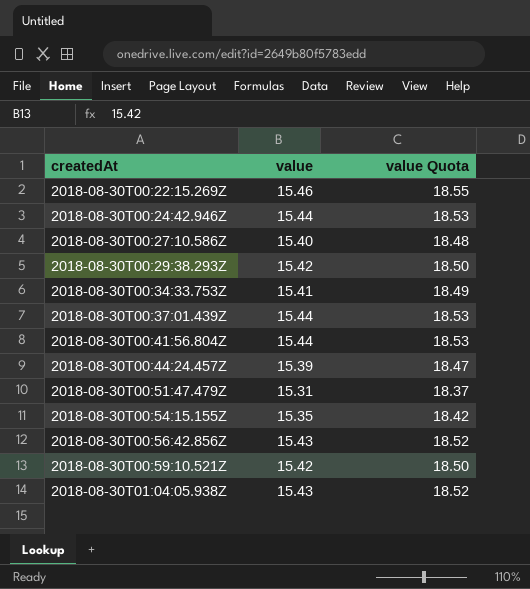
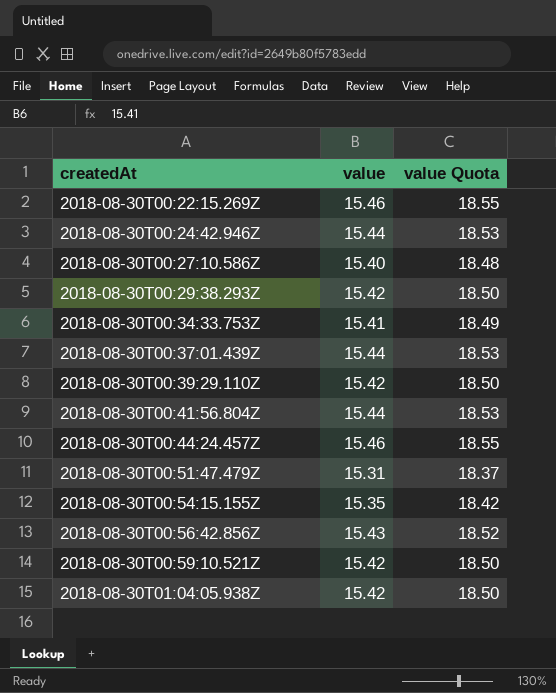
row 2018-08-30T00:39:29.110Z: none -> 15.42 | 18.50
2018-08-30T00:44:24.457Z | value: 15.39 -> 15.46
2018-08-30T00:44:24.457Z | value Quota: 18.47 -> 18.55
2018-08-30T01:04:05.938Z | value: 15.43 -> 15.42
2018-08-30T01:04:05.938Z | value Quota: 18.52 -> 18.50

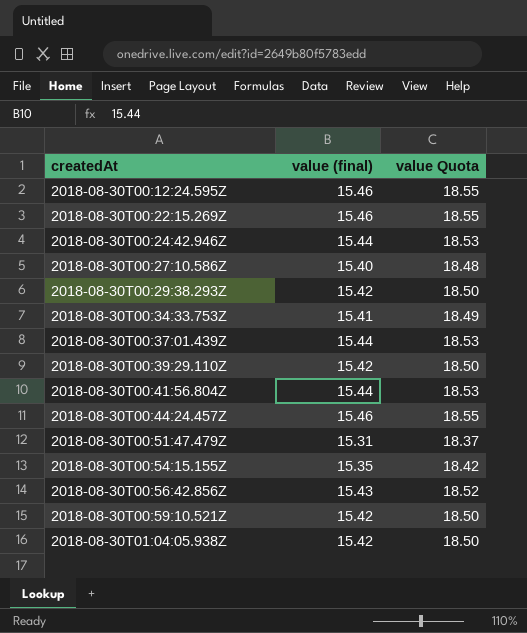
column name: value -> value (final)
row 2018-08-30T00:12:24.595Z: none -> 15.46 | 18.55

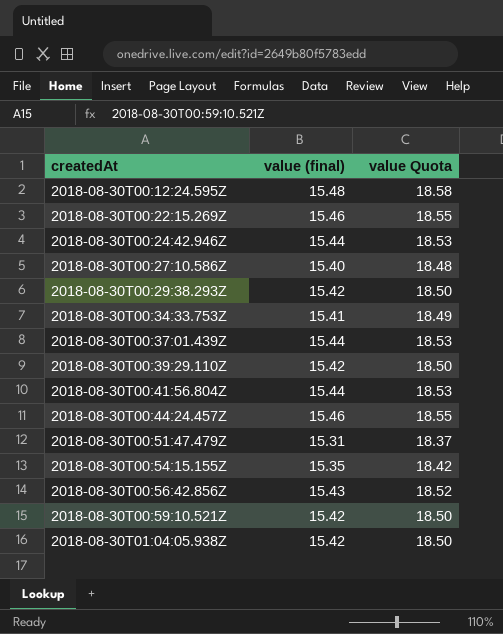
2018-08-30T00:12:24.595Z | value (final): 15.46 -> 15.48
2018-08-30T00:12:24.595Z | value Quota: 18.55 -> 18.58

